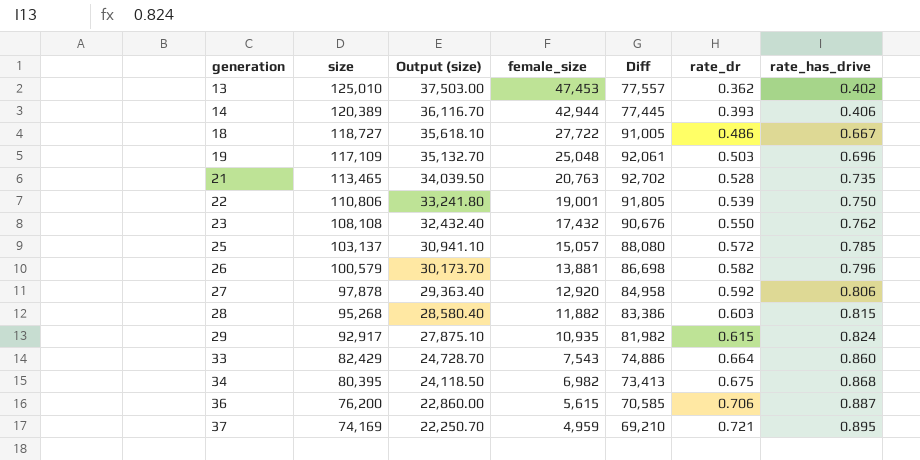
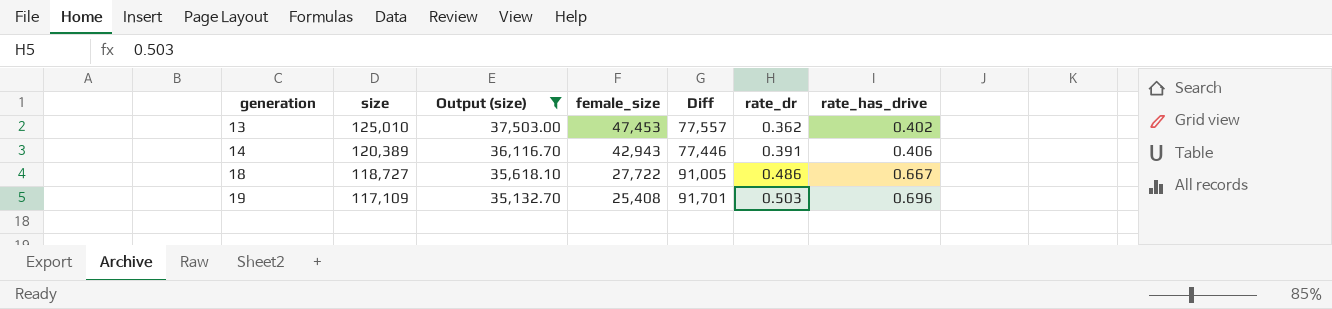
filter: none -> Output (size) >= 35,132.70
14 | female_size: 42,944 -> 42,943
14 | Diff: 77,445 -> 77,446
14 | rate_dr: 0.393 -> 0.391
19 | female_size: 25,048 -> 25,408
19 | Diff: 92,061 -> 91,701

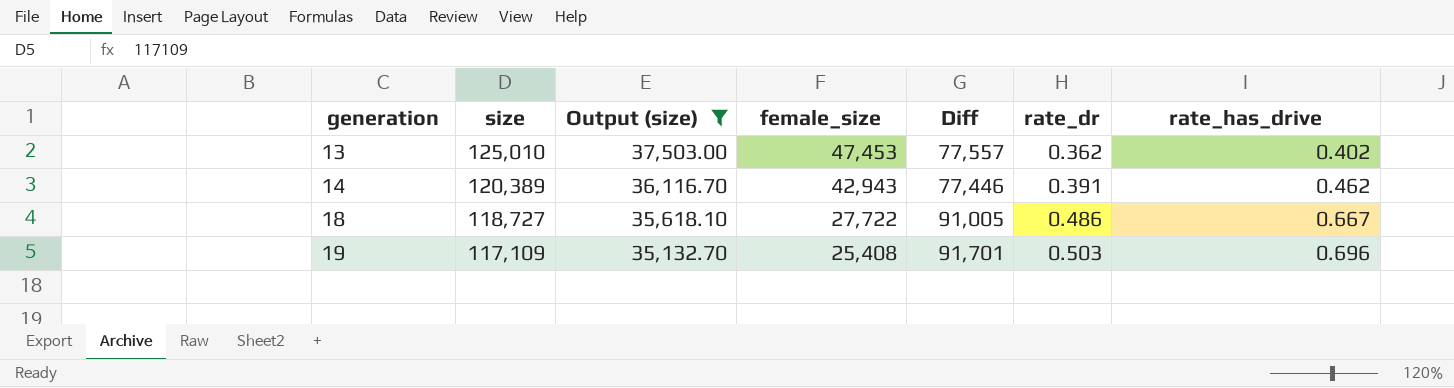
14 | rate_has_drive: 0.406 -> 0.462

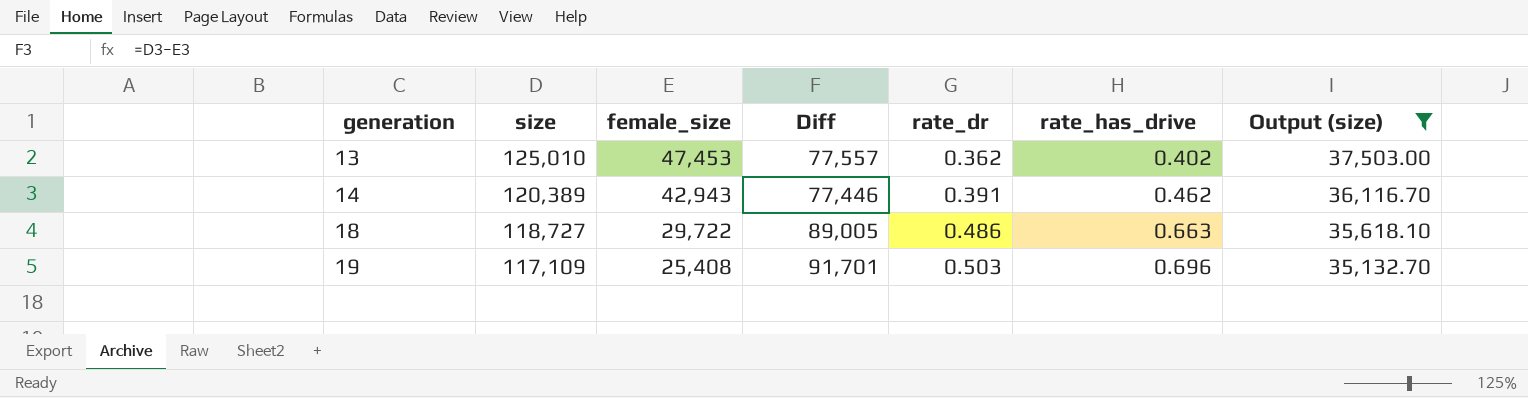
column Output (size) | position: 3 -> 7
18 | female_size: 27,722 -> 29,722
18 | Diff: 91,005 -> 89,005
18 | rate_has_drive: 0.667 -> 0.663

